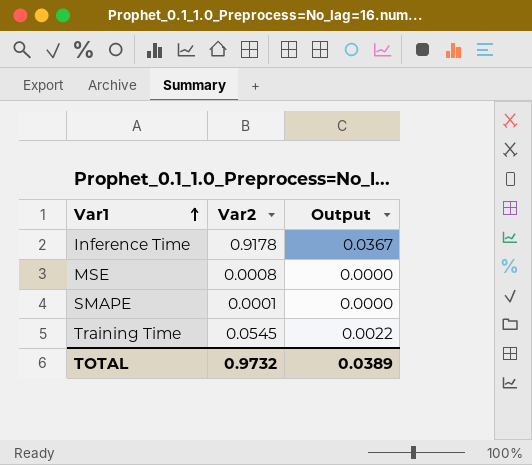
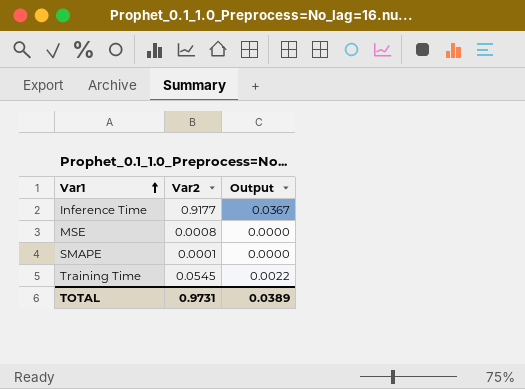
Inference Time | Var2: 0.9178 -> 0.9177
TOTAL | Var2: 0.9732 -> 0.9731

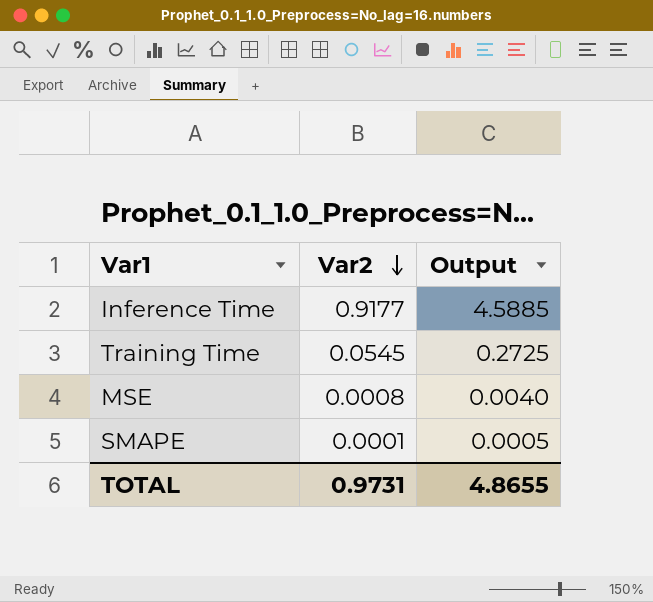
row order: Var1 ascending -> Var2 descending
column Output | formula: [Var2] * 0.04 -> [Var2] * 5
TOTAL | Output: 0.0389 -> 4.8655

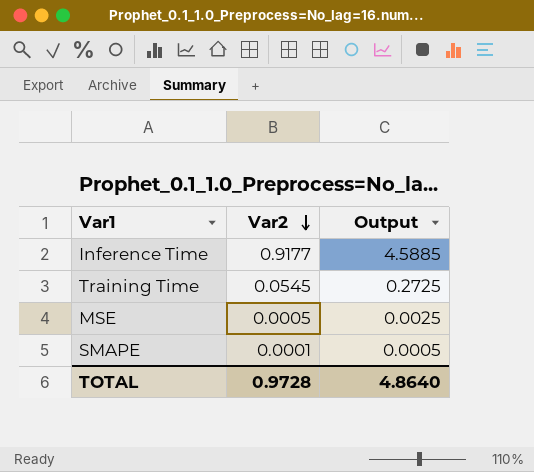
MSE | Var2: 0.0008 -> 0.0005
MSE | Output: 0.0040 -> 0.0025
TOTAL | Var2: 0.9731 -> 0.9728
TOTAL | Output: 4.8655 -> 4.8640

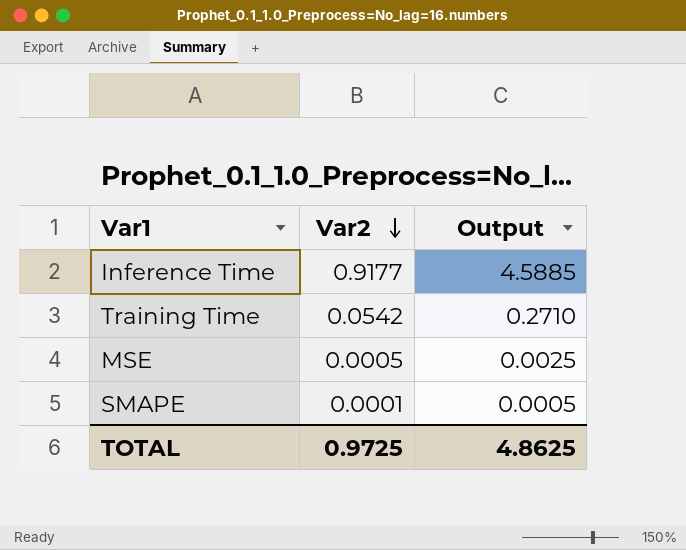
Training Time | Var2: 0.0545 -> 0.0542
Training Time | Output: 0.2725 -> 0.2710
TOTAL | Var2: 0.9728 -> 0.9725
TOTAL | Output: 4.8640 -> 4.8625

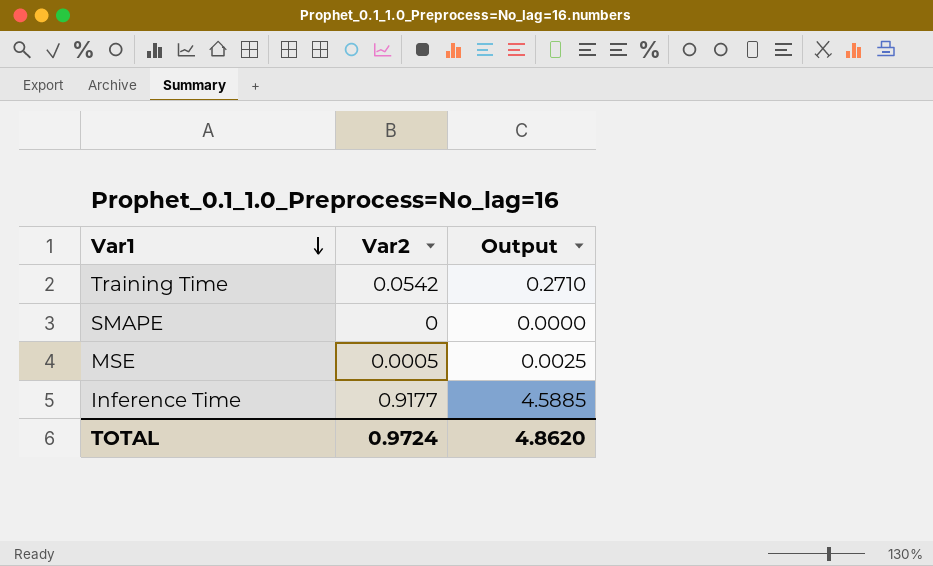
row order: Var2 descending -> Var1 descending
SMAPE | Var2: 0.0001 -> 0
SMAPE | Output: 0.0005 -> 0.0000
TOTAL | Var2: 0.9725 -> 0.9724
TOTAL | Output: 4.8625 -> 4.8620

